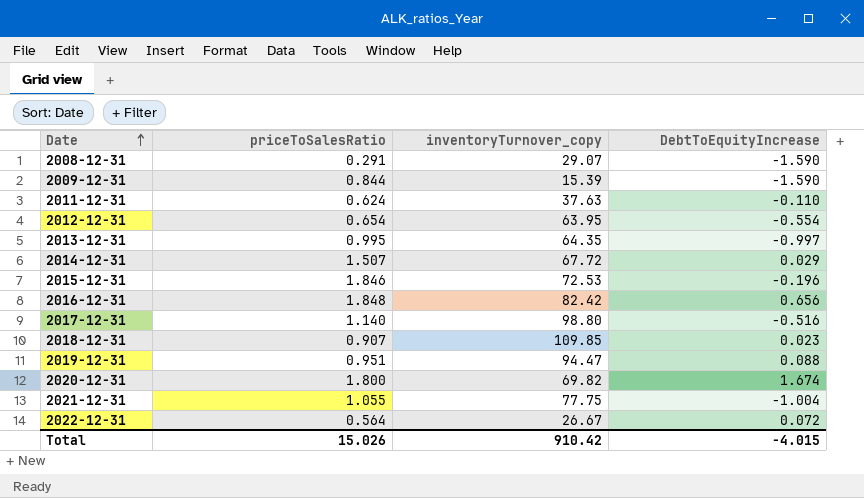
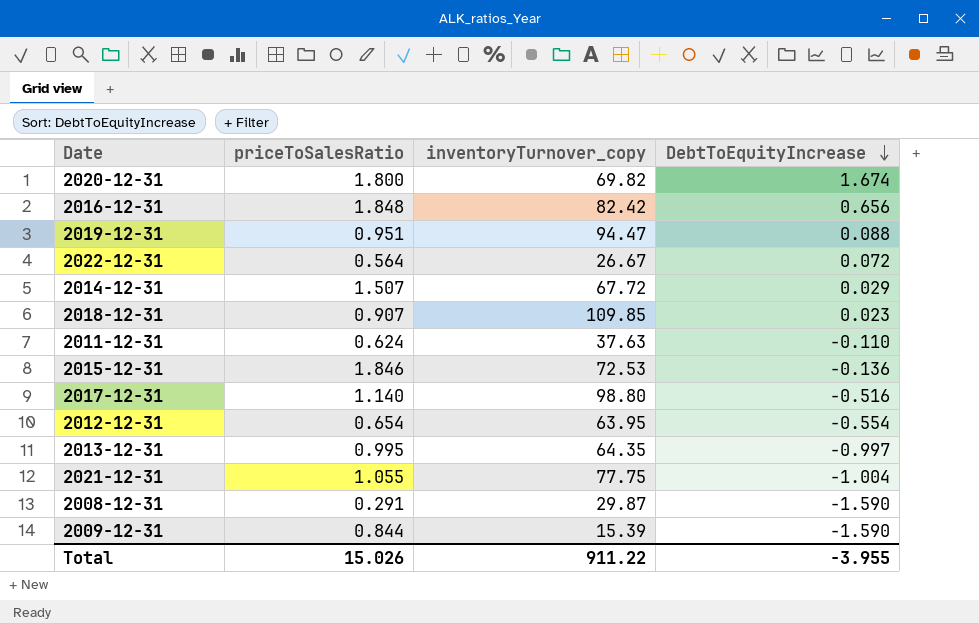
row order: Date ascending -> DebtToEquityIncrease descending
2015-12-31 | DebtToEquityIncrease: -0.196 -> -0.136
2008-12-31 | inventoryTurnover_copy: 29.07 -> 29.87
Total | inventoryTurnover_copy: 910.42 -> 911.22
Total | DebtToEquityIncrease: -4.015 -> -3.955

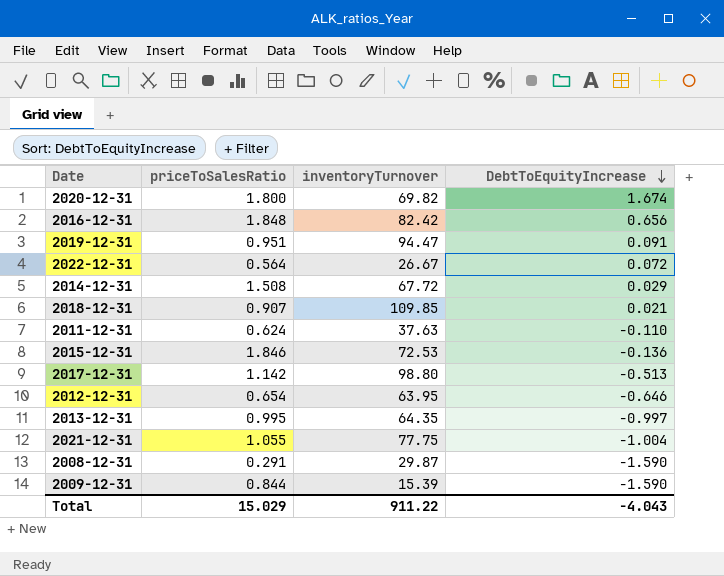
column name: inventoryTurnover_copy -> inventoryTurnover
2019-12-31 | DebtToEquityIncrease: 0.088 -> 0.091
2014-12-31 | priceToSalesRatio: 1.507 -> 1.508
2018-12-31 | DebtToEquityIncrease: 0.023 -> 0.021
2017-12-31 | priceToSalesRatio: 1.140 -> 1.142
2017-12-31 | DebtToEquityIncrease: -0.516 -> -0.513
2012-12-31 | DebtToEquityIncrease: -0.554 -> -0.646
Total | priceToSalesRatio: 15.026 -> 15.029
Total | DebtToEquityIncrease: -3.955 -> -4.043

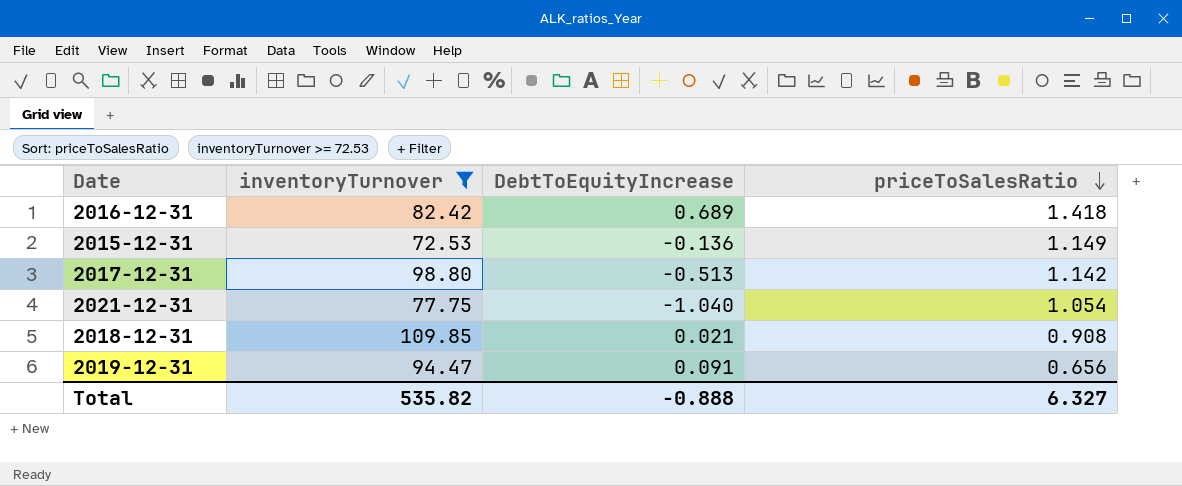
filter: none -> inventoryTurnover >= 72.53
row order: DebtToEquityIncrease descending -> priceToSalesRatio descending
column priceToSalesRatio | position: 2 -> 4
2016-12-31 | DebtToEquityIncrease: 0.656 -> 0.689
2016-12-31 | priceToSalesRatio: 1.848 -> 1.418
2015-12-31 | priceToSalesRatio: 1.846 -> 1.149
2021-12-31 | DebtToEquityIncrease: -1.004 -> -1.040
2021-12-31 | priceToSalesRatio: 1.055 -> 1.054
2018-12-31 | priceToSalesRatio: 0.907 -> 0.908
2019-12-31 | priceToSalesRatio: 0.951 -> 0.656
Total | inventoryTurnover: 911.22 -> 535.82
Total | DebtToEquityIncrease: -4.043 -> -0.888
Total | priceToSalesRatio: 15.029 -> 6.327

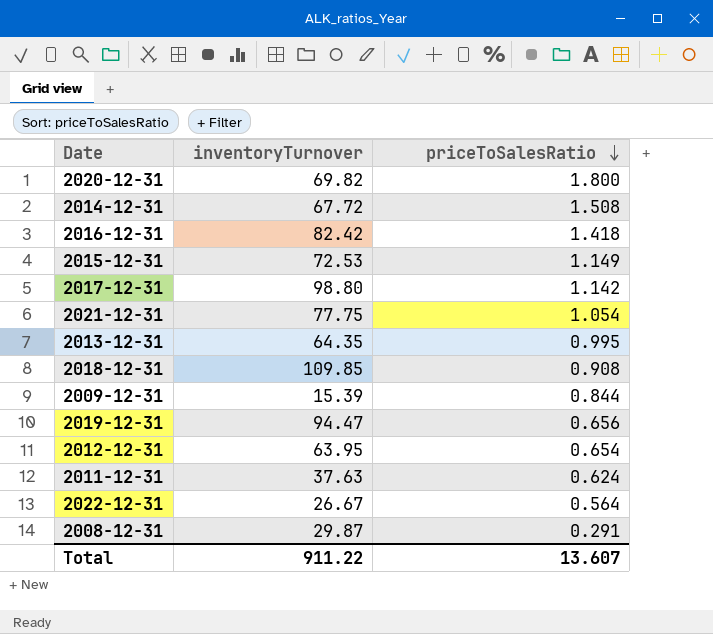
filter: inventoryTurnover >= 72.53 -> none
column DebtToEquityIncrease | position: 3 -> none
Total | inventoryTurnover: 535.82 -> 911.22
Total | priceToSalesRatio: 6.327 -> 13.607

